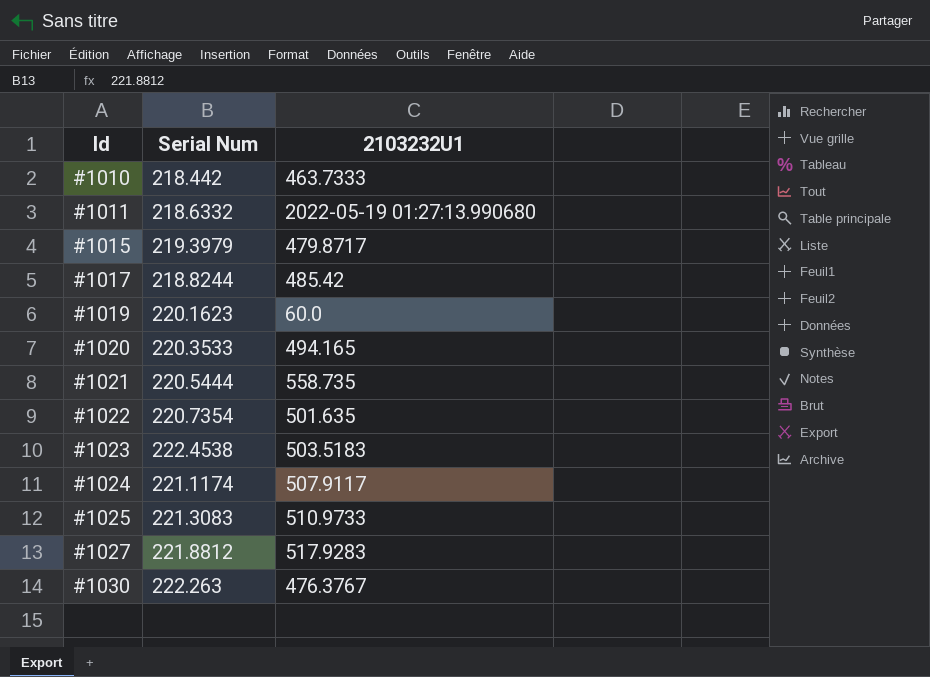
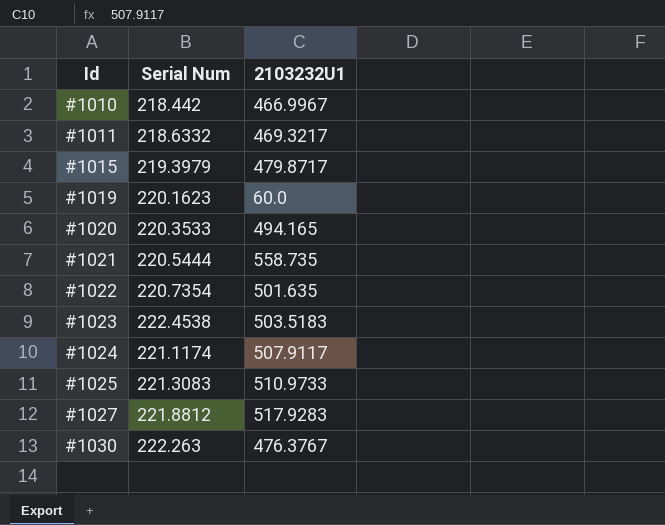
row #1017: 218.8244 | 485.42 -> none
#1010 | 2103232U1: 463.7333 -> 466.9967
#1011 | 2103232U1: 2022-05-19 01:27:13.990680 -> 469.3217

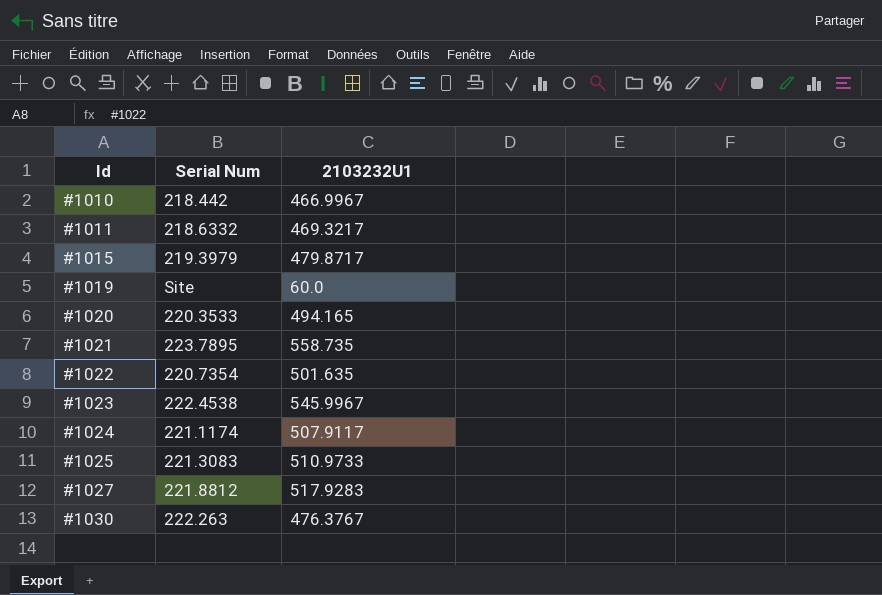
#1019 | Serial Num: 220.1623 -> Site
#1021 | Serial Num: 220.5444 -> 223.7895
#1023 | 2103232U1: 503.5183 -> 545.9967

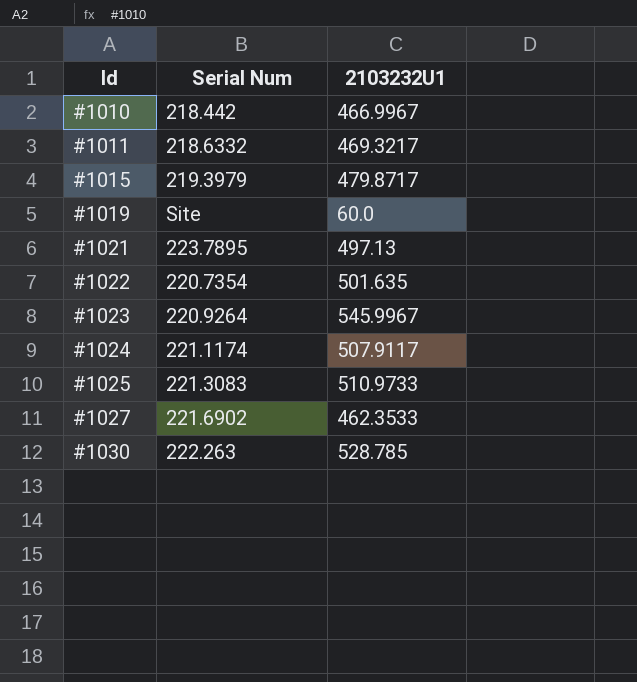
row #1020: 220.3533 | 494.165 -> none
#1021 | 2103232U1: 558.735 -> 497.13
#1023 | Serial Num: 222.4538 -> 220.9264
#1027 | Serial Num: 221.8812 -> 221.6902
#1027 | 2103232U1: 517.9283 -> 462.3533
#1030 | 2103232U1: 476.3767 -> 528.785

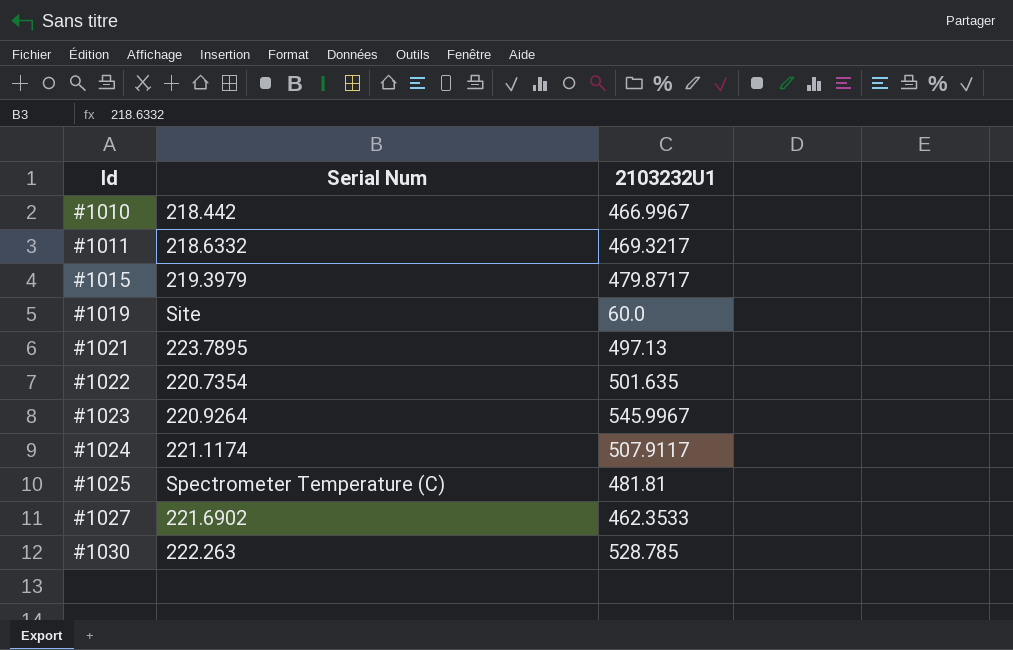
#1025 | Serial Num: 221.3083 -> Spectrometer Temperature (C)
#1025 | 2103232U1: 510.9733 -> 481.81

